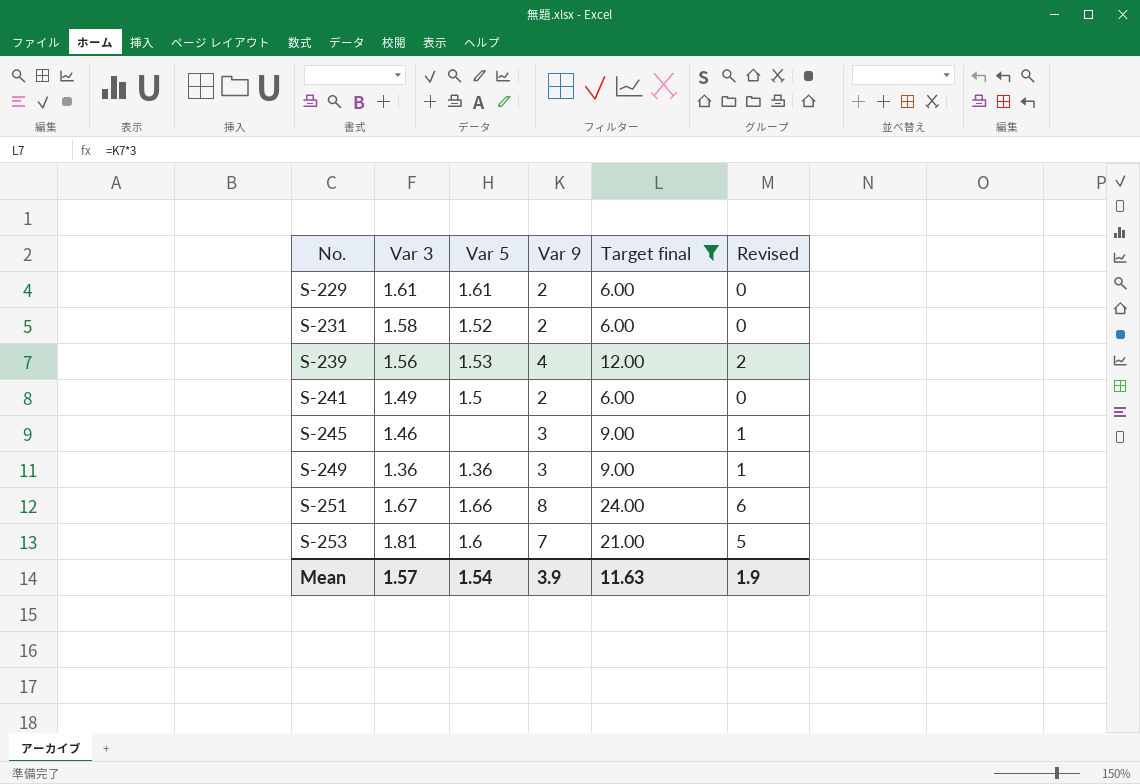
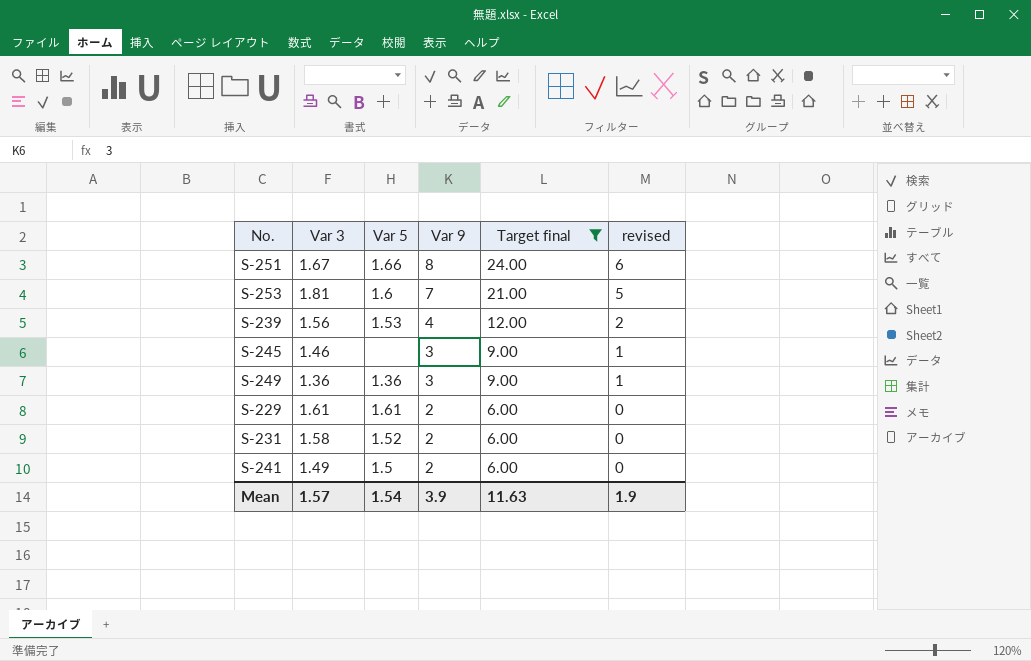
row order: No. ascending -> Var 9 descending
column name: Revised -> revised

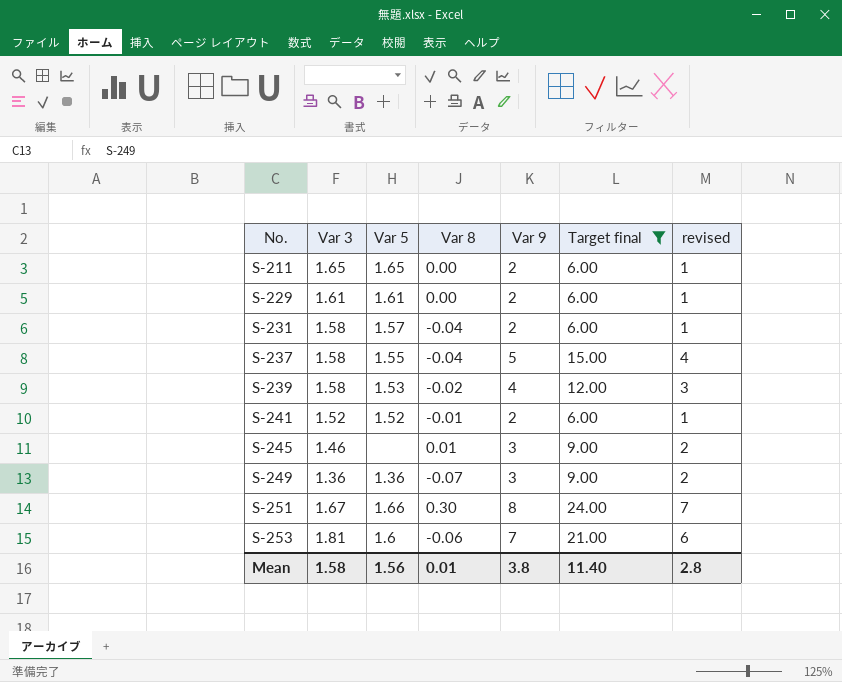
row order: Var 9 descending -> No. ascending
column Var 8 | position: none -> 4
column revised | formula: [Var 9] - 2 -> [Var 9] - 1
row S-211: none -> 1.65 | 1.65 | 0.00 | 2 | 6.00 | 1
S-231 | Var 5: 1.52 -> 1.57
row S-237: none -> 1.58 | 1.55 | -0.04 | 5 | 15.00 | 4
S-239 | Var 3: 1.56 -> 1.58
S-241 | Var 3: 1.49 -> 1.52
S-241 | Var 5: 1.5 -> 1.52
Mean | Var 3: 1.57 -> 1.58
Mean | Var 5: 1.54 -> 1.56
Mean | Var 9: 3.9 -> 3.8
Mean | Target final: 11.63 -> 11.40
Mean | revised: 1.9 -> 2.8

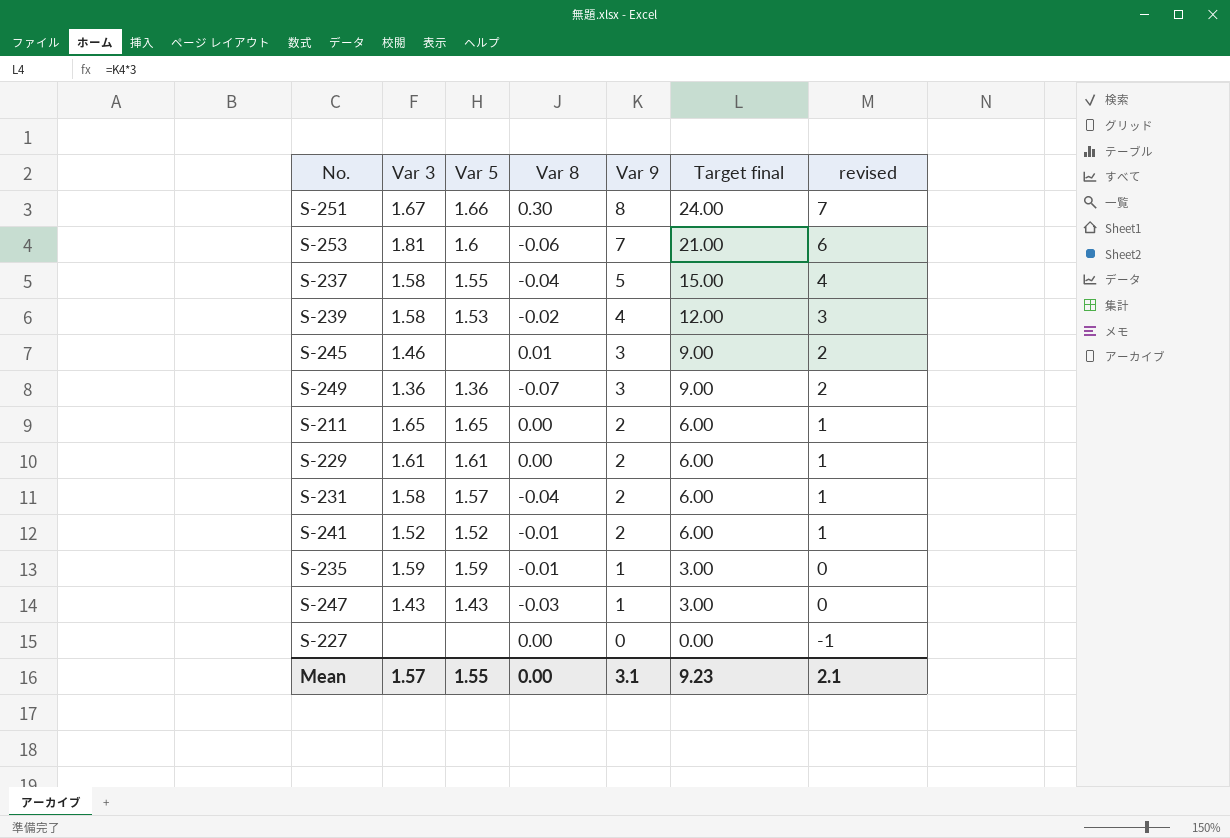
filter: Target final >= 6.00 -> none
row order: No. ascending -> Var 9 descending
Mean | Var 3: 1.58 -> 1.57
Mean | Var 5: 1.56 -> 1.55
Mean | Var 8: 0.01 -> 0.00
Mean | Var 9: 3.8 -> 3.1
Mean | Target final: 11.40 -> 9.23
Mean | revised: 2.8 -> 2.1

